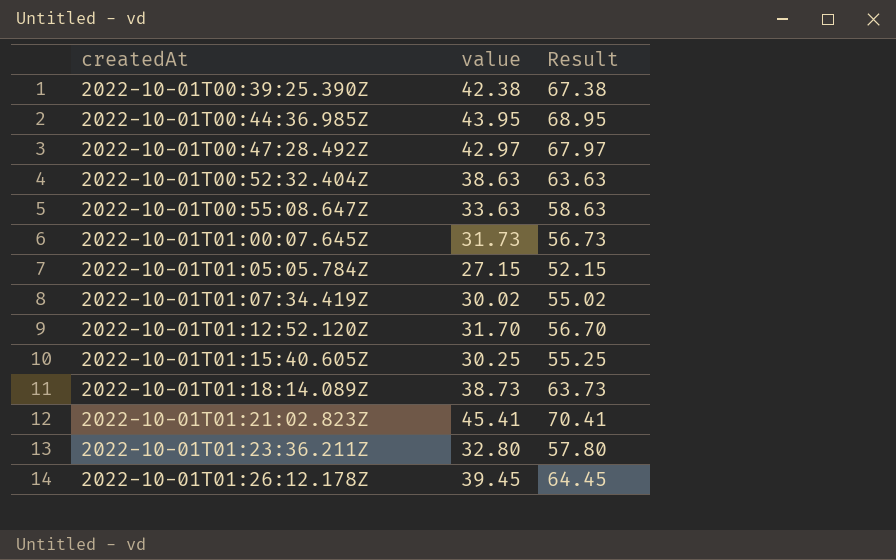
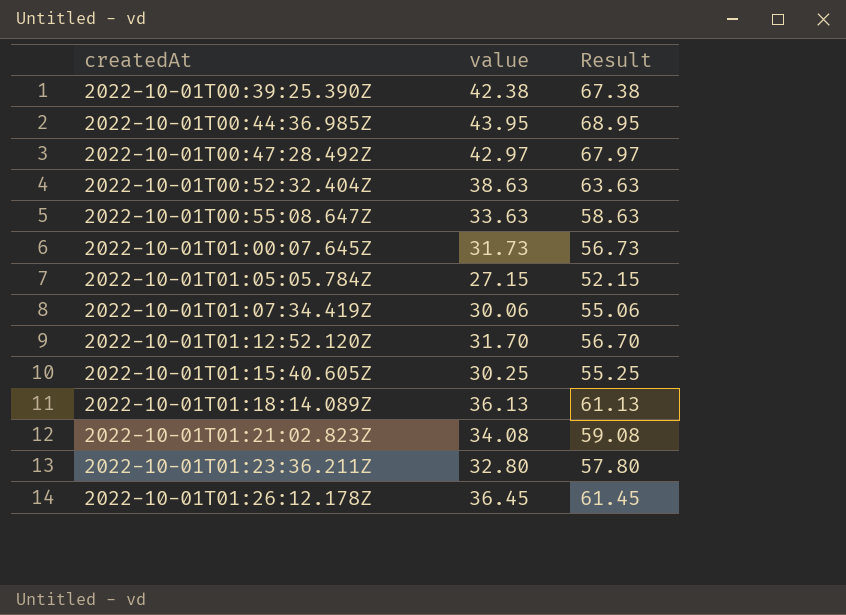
2022-10-01T01:07:34.419Z | value: 30.02 -> 30.06
2022-10-01T01:07:34.419Z | Result: 55.02 -> 55.06
2022-10-01T01:18:14.089Z | value: 38.73 -> 36.13
2022-10-01T01:18:14.089Z | Result: 63.73 -> 61.13
2022-10-01T01:21:02.823Z | value: 45.41 -> 34.08
2022-10-01T01:21:02.823Z | Result: 70.41 -> 59.08
2022-10-01T01:26:12.178Z | value: 39.45 -> 36.45
2022-10-01T01:26:12.178Z | Result: 64.45 -> 61.45

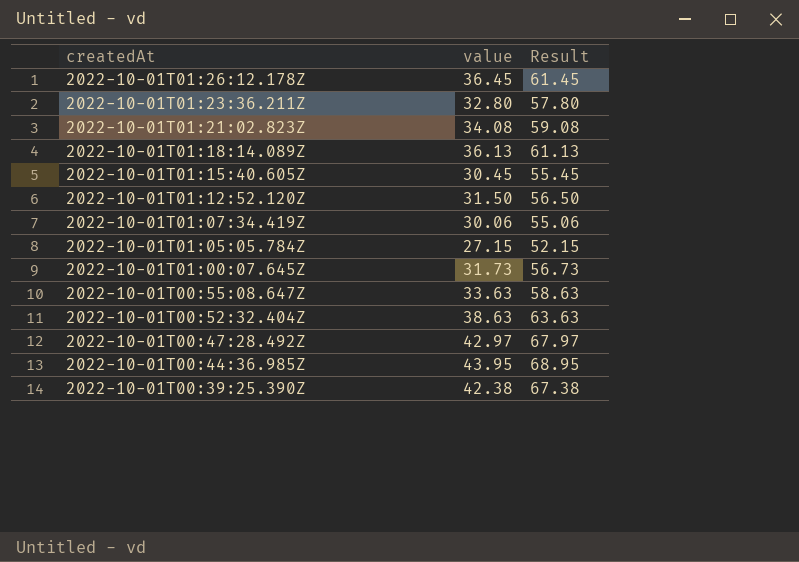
row order: createdAt ascending -> createdAt descending
2022-10-01T01:15:40.605Z | value: 30.25 -> 30.45
2022-10-01T01:15:40.605Z | Result: 55.25 -> 55.45
2022-10-01T01:12:52.120Z | value: 31.70 -> 31.50
2022-10-01T01:12:52.120Z | Result: 56.70 -> 56.50

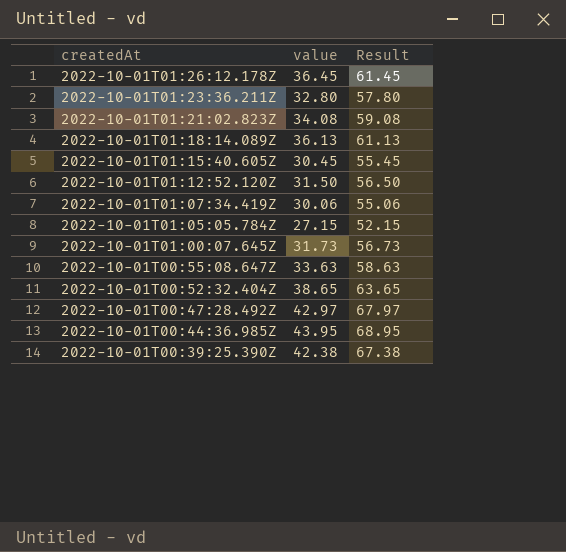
2022-10-01T00:52:32.404Z | value: 38.63 -> 38.65
2022-10-01T00:52:32.404Z | Result: 63.63 -> 63.65

